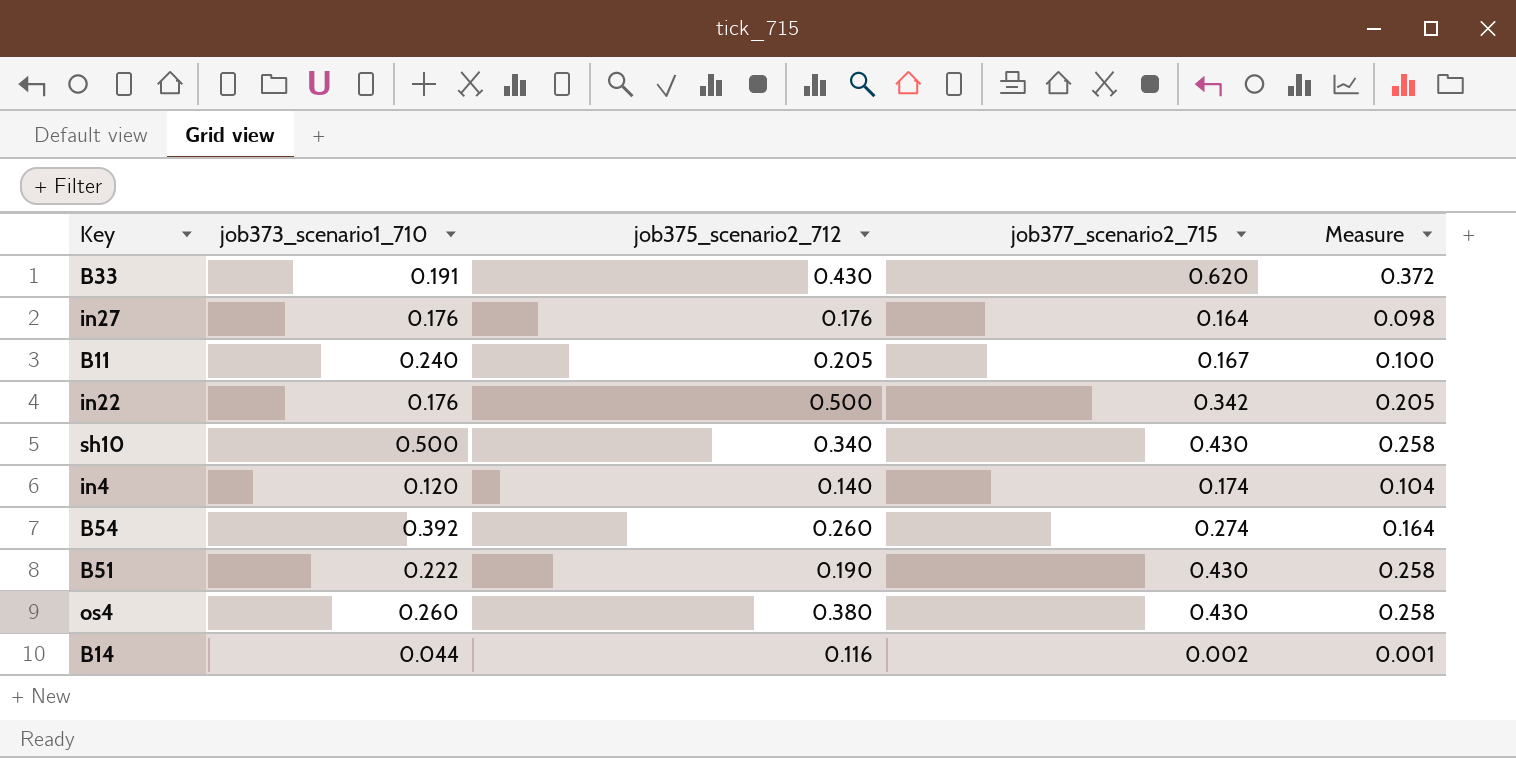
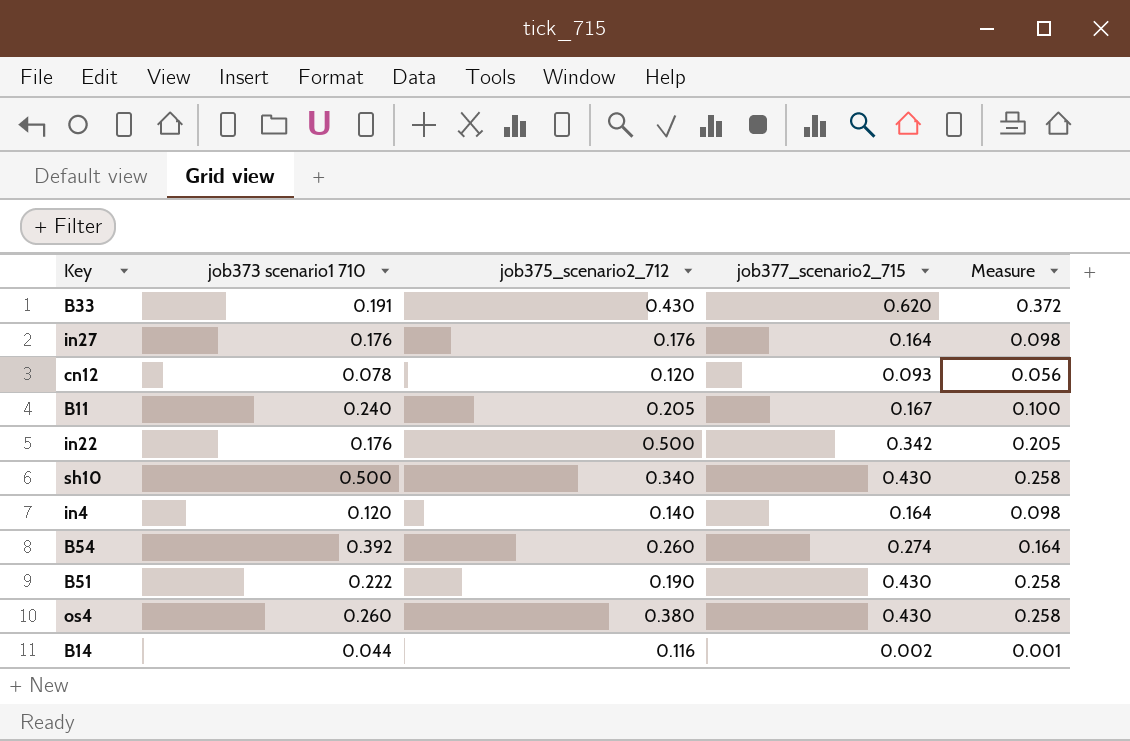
column name: job373_scenario1_710 -> job373 scenario1 710
row cn12: none -> 0.078 | 0.120 | 0.093 | 0.056
in4 | job377_scenario2_715: 0.174 -> 0.164
in4 | Measure: 0.104 -> 0.098

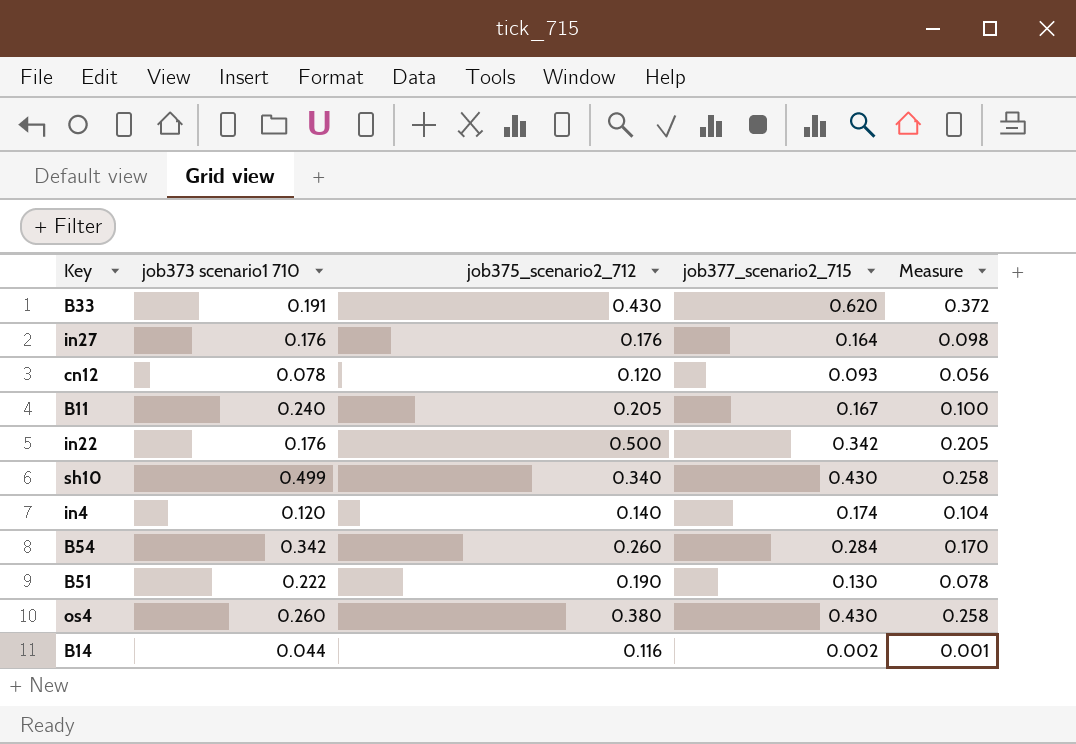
sh10 | job373 scenario1 710: 0.500 -> 0.499
in4 | job377_scenario2_715: 0.164 -> 0.174
in4 | Measure: 0.098 -> 0.104
B54 | job373 scenario1 710: 0.392 -> 0.342
B54 | job377_scenario2_715: 0.274 -> 0.284
B54 | Measure: 0.164 -> 0.170
B51 | job377_scenario2_715: 0.430 -> 0.130
B51 | Measure: 0.258 -> 0.078

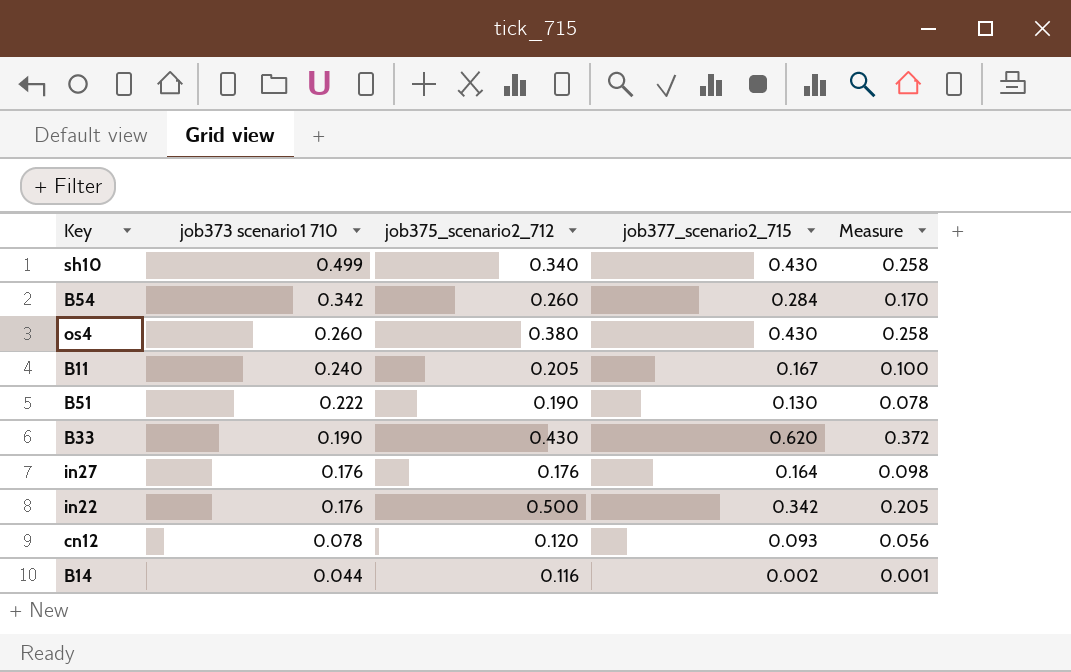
row order: none -> job373 scenario1 710 descending
row in4: 0.120 | 0.140 | 0.174 | 0.104 -> none
B33 | job373 scenario1 710: 0.191 -> 0.190

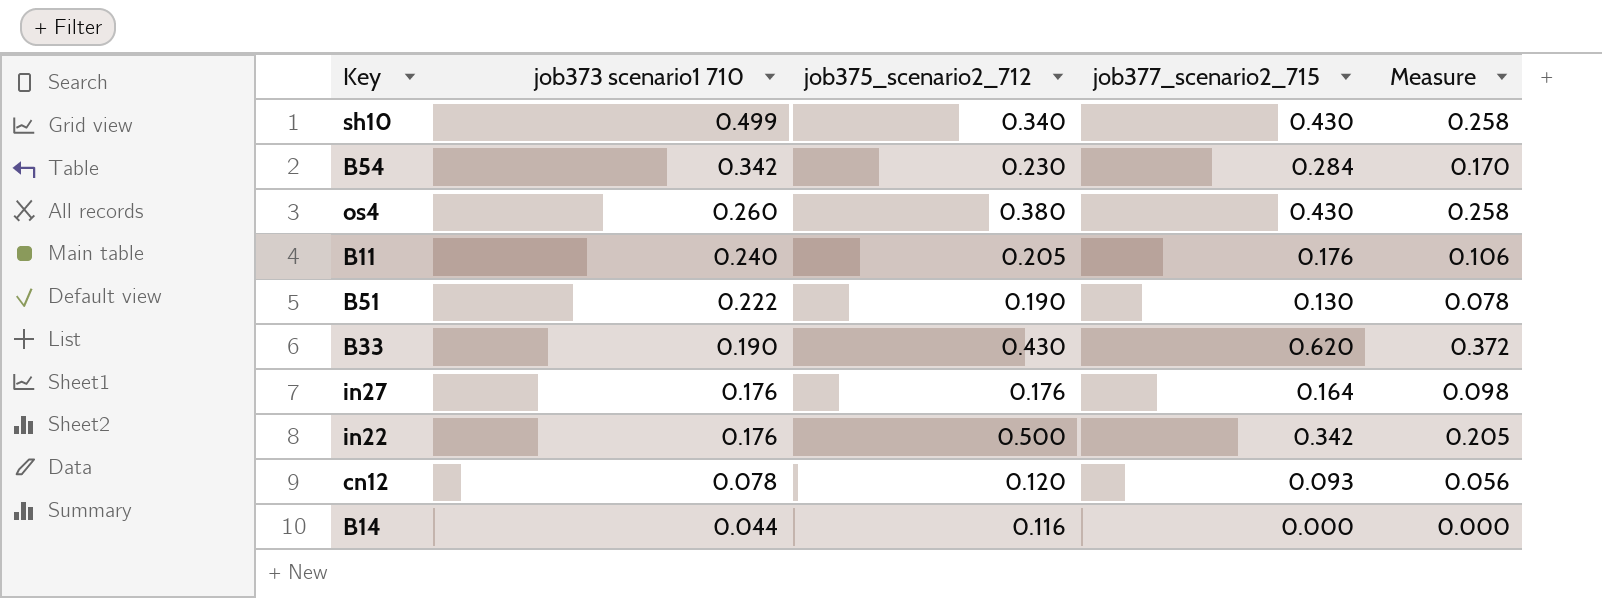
B54 | job375_scenario2_712: 0.260 -> 0.230
B11 | job377_scenario2_715: 0.167 -> 0.176
B11 | Measure: 0.100 -> 0.106
B14 | job377_scenario2_715: 0.002 -> 0.000
B14 | Measure: 0.001 -> 0.000

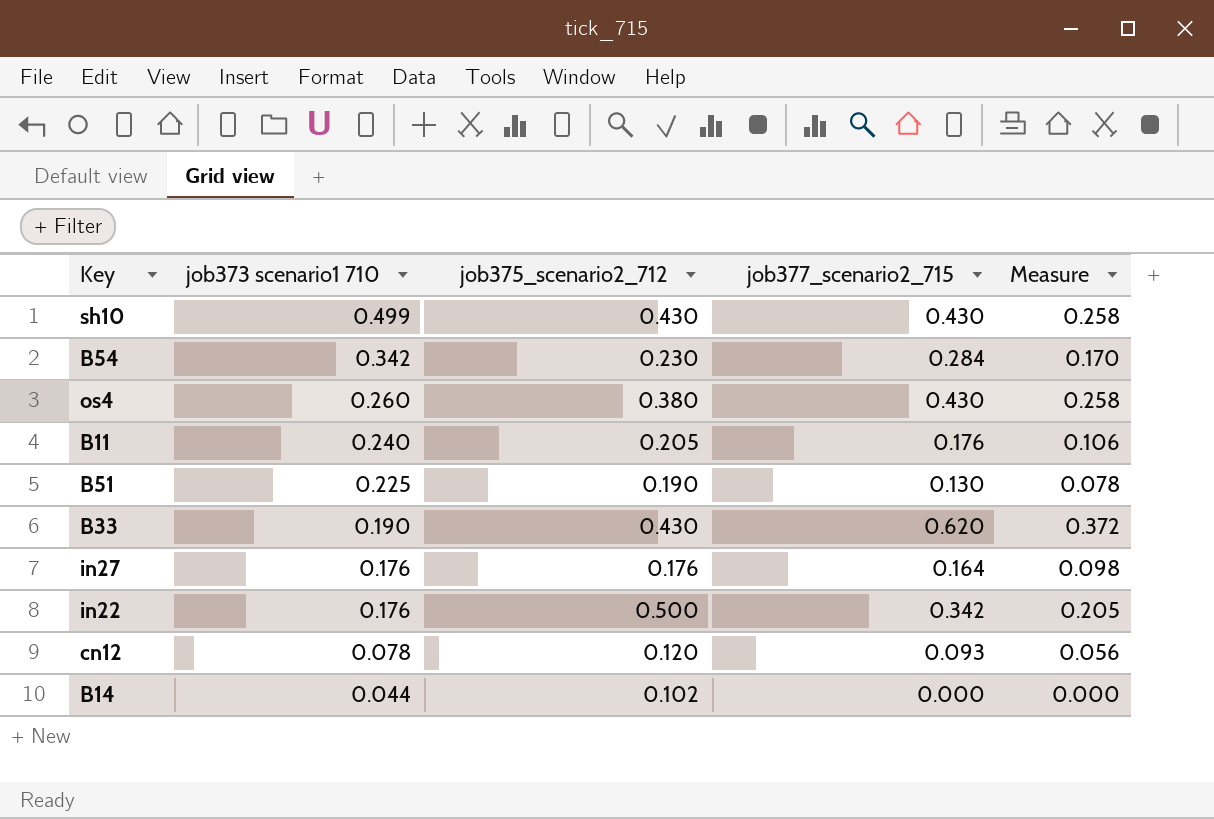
sh10 | job375_scenario2_712: 0.340 -> 0.430
B51 | job373 scenario1 710: 0.222 -> 0.225
B14 | job375_scenario2_712: 0.116 -> 0.102

